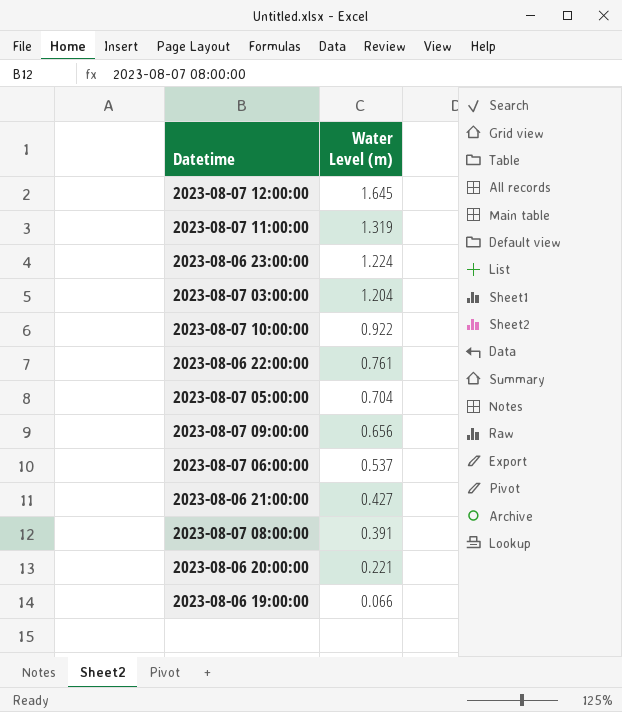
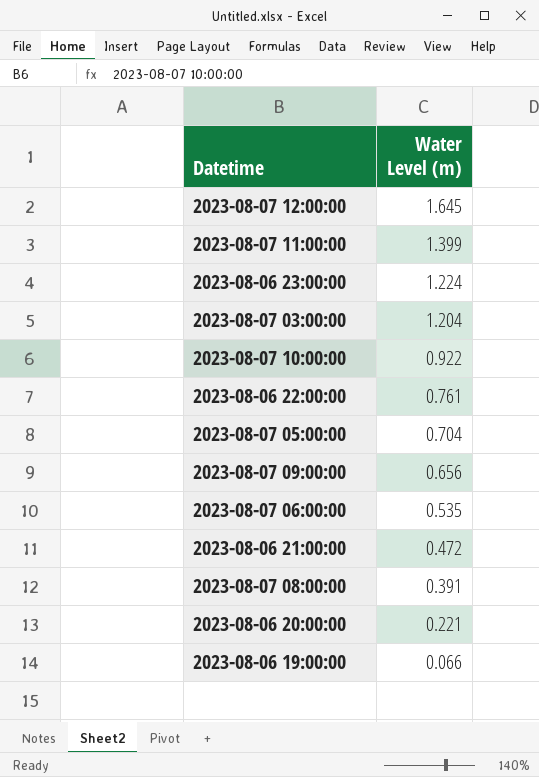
2023-08-07 11:00:00 | Water Level (m): 1.319 -> 1.399
2023-08-07 06:00:00 | Water Level (m): 0.537 -> 0.535
2023-08-06 21:00:00 | Water Level (m): 0.427 -> 0.472

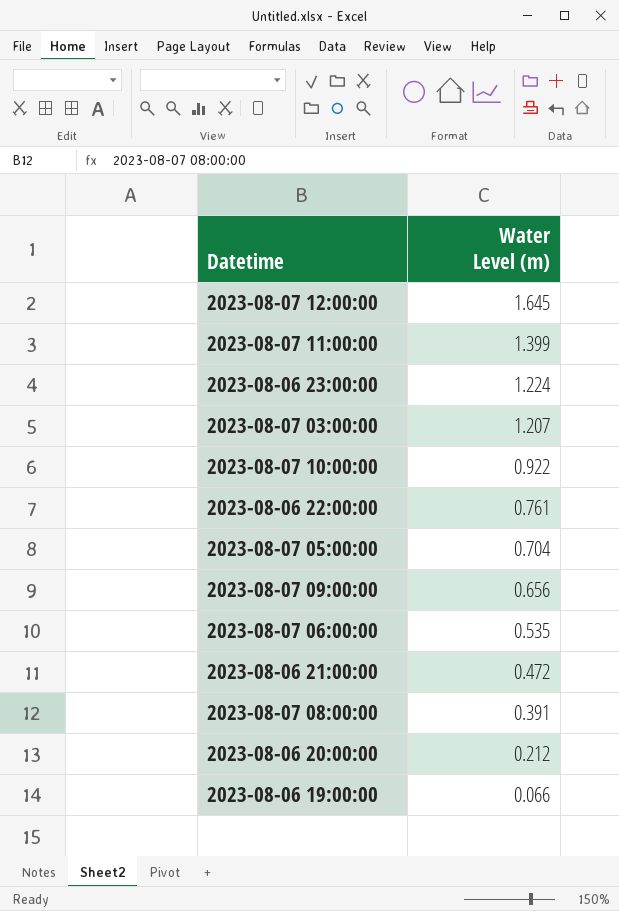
2023-08-07 03:00:00 | Water Level (m): 1.204 -> 1.207
2023-08-06 20:00:00 | Water Level (m): 0.221 -> 0.212

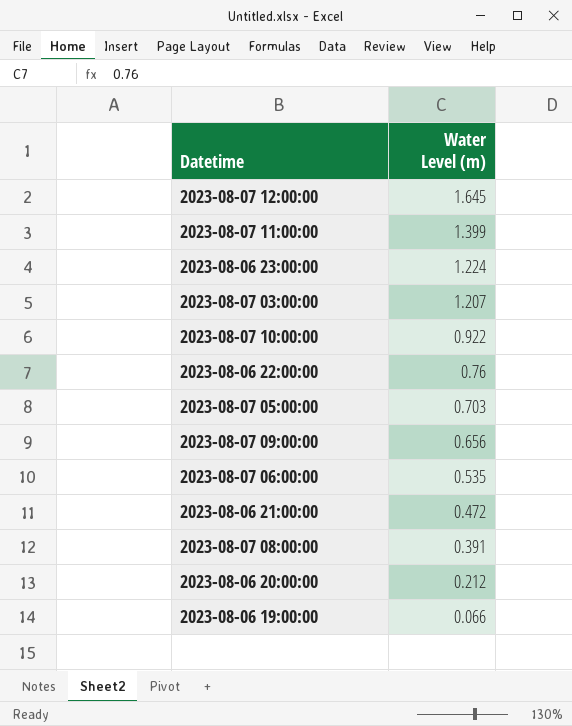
2023-08-06 22:00:00 | Water Level (m): 0.761 -> 0.76
2023-08-07 05:00:00 | Water Level (m): 0.704 -> 0.703

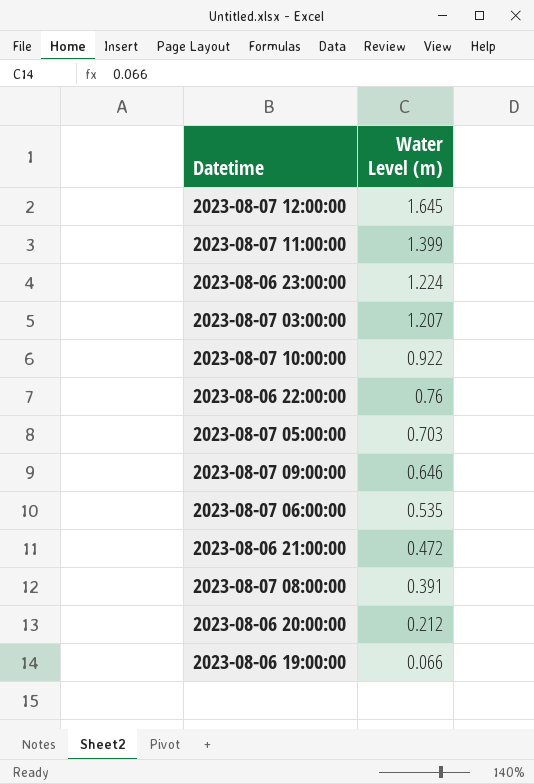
2023-08-07 09:00:00 | Water Level (m): 0.656 -> 0.646

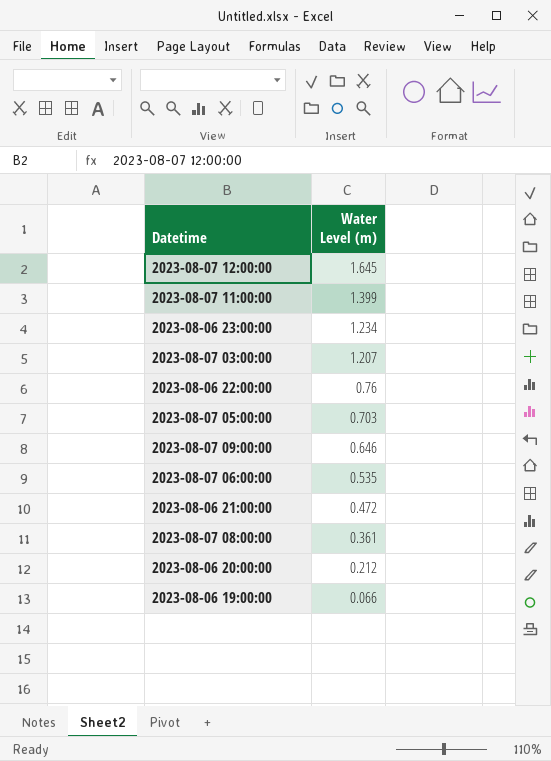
row 2023-08-07 10:00:00: 0.922 -> none
2023-08-06 23:00:00 | Water Level (m): 1.224 -> 1.234
2023-08-07 08:00:00 | Water Level (m): 0.391 -> 0.361

